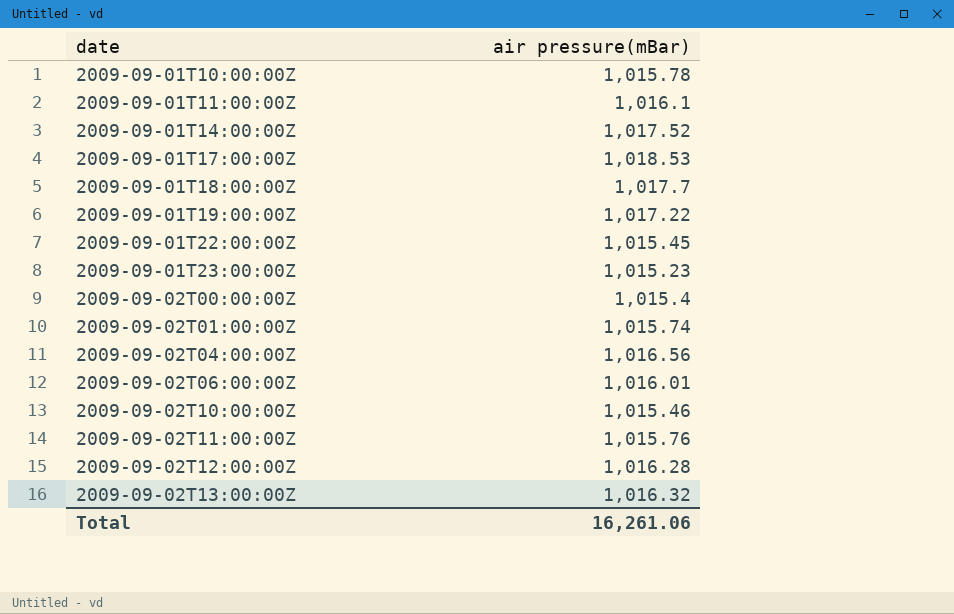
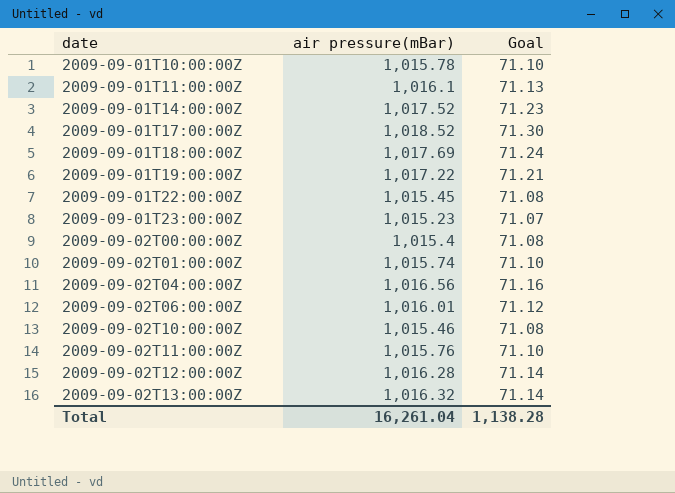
column Goal | formula: none -> [air pressure(mBar)] * 0.07
2009-09-01T17:00:00Z | air pressure(mBar): 1,018.53 -> 1,018.52
2009-09-01T18:00:00Z | air pressure(mBar): 1,017.7 -> 1,017.69
Total | air pressure(mBar): 16,261.06 -> 16,261.04

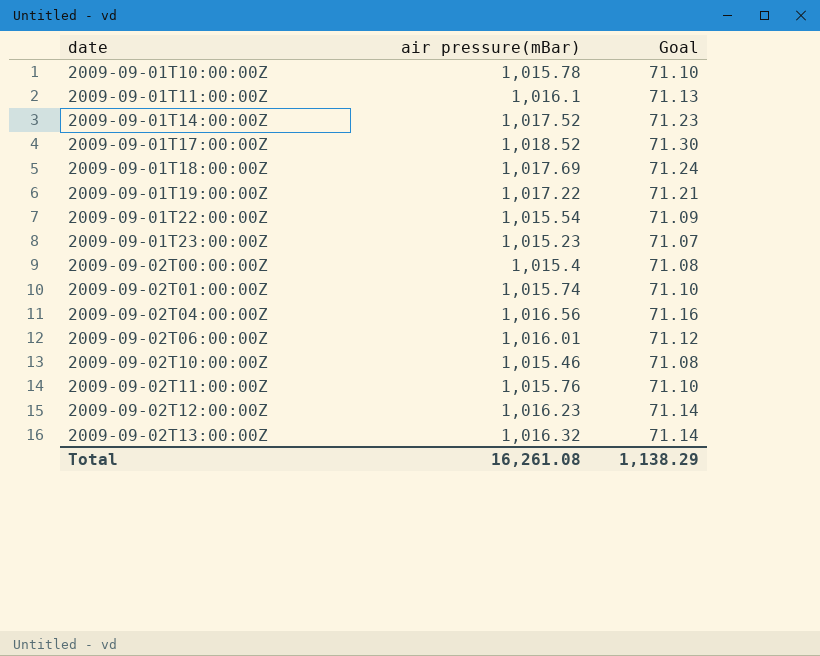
2009-09-01T22:00:00Z | air pressure(mBar): 1,015.45 -> 1,015.54
2009-09-01T22:00:00Z | Goal: 71.08 -> 71.09
2009-09-02T12:00:00Z | air pressure(mBar): 1,016.28 -> 1,016.23
Total | air pressure(mBar): 16,261.04 -> 16,261.08
Total | Goal: 1,138.28 -> 1,138.29

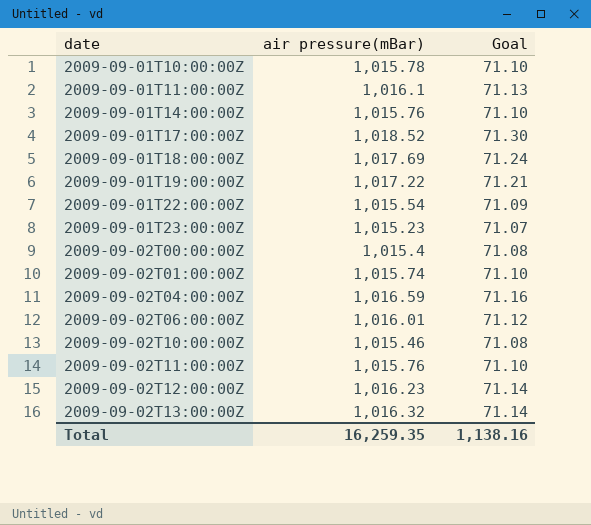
2009-09-01T14:00:00Z | air pressure(mBar): 1,017.52 -> 1,015.76
2009-09-01T14:00:00Z | Goal: 71.23 -> 71.10
2009-09-02T04:00:00Z | air pressure(mBar): 1,016.56 -> 1,016.59
Total | air pressure(mBar): 16,261.08 -> 16,259.35
Total | Goal: 1,138.29 -> 1,138.16

